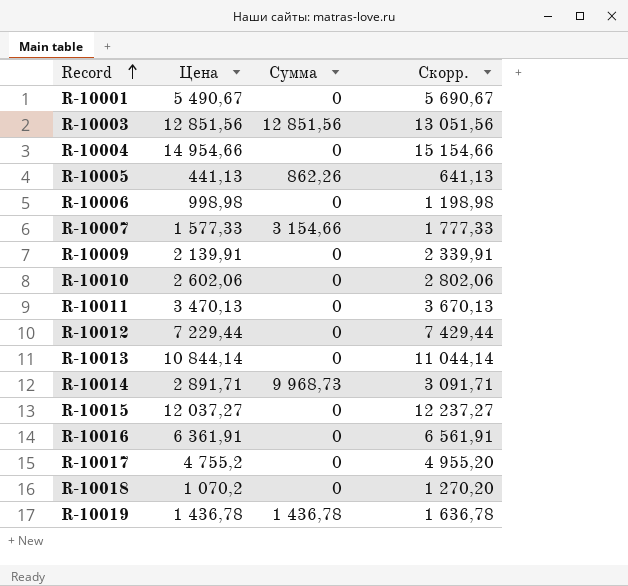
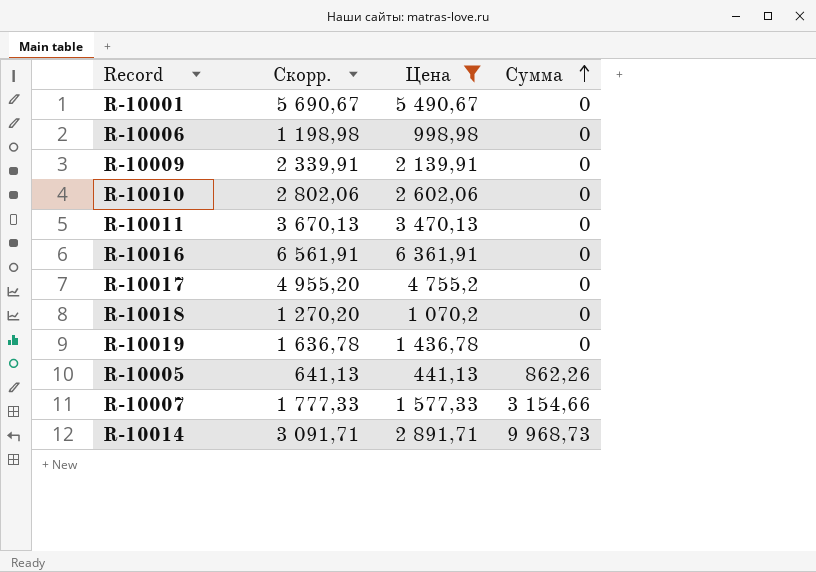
filter: none -> Цена <= 6 361,91
row order: Record ascending -> Сумма ascending
column Скорр. | position: 4 -> 2
R-10019 | Сумма: 1 436,78 -> 0

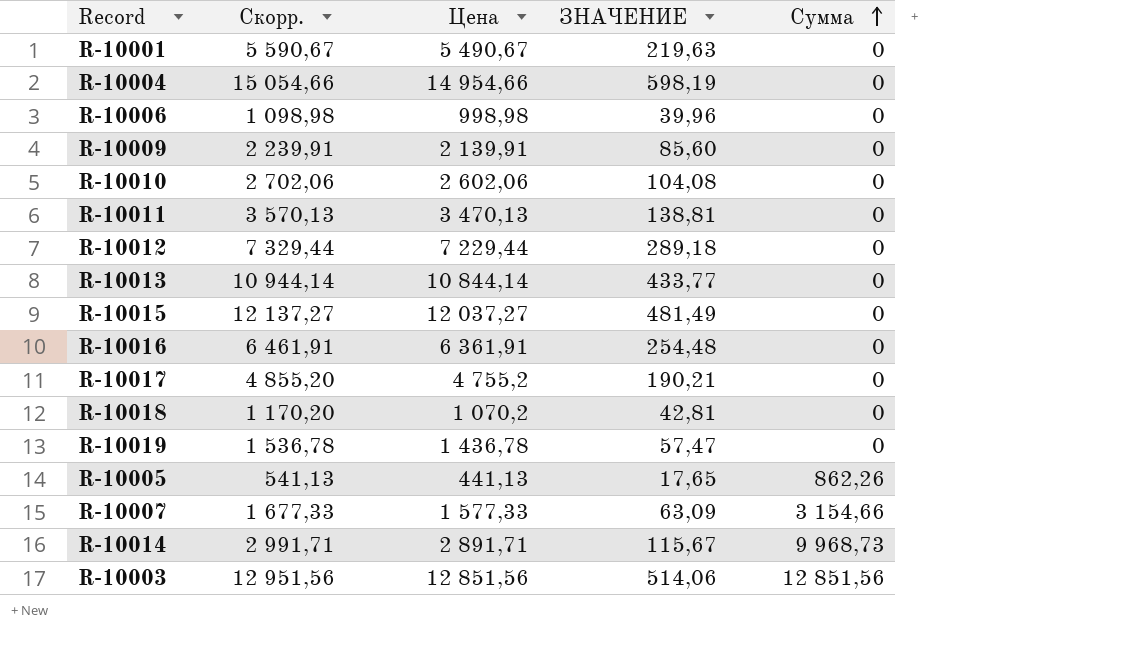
filter: Цена <= 6 361,91 -> none
column Скорр. | formula: [Цена] + 200 -> [Цена] + 100
column ЗНАЧЕНИЕ | formula: none -> [Цена] * 0,04

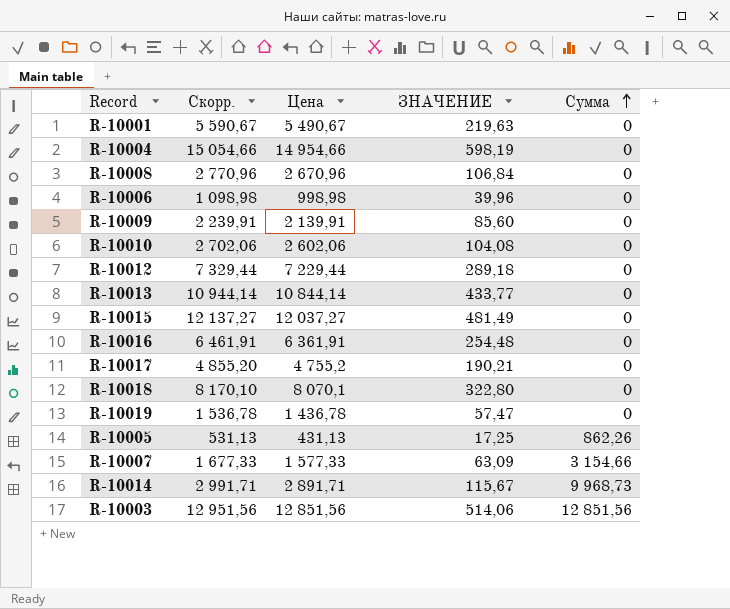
row R-10011: 3 570,13 | 3 470,13 | 138,81 | 0 -> none
row R-10008: none -> 2 770,96 | 2 670,96 | 106,84 | 0
R-10018 | Скорр.: 1 170,20 -> 8 170,10
R-10018 | Цена: 1 070,2 -> 8 070,1
R-10018 | ЗНАЧЕНИЕ: 42,81 -> 322,80
R-10005 | Скорр.: 541,13 -> 531,13
R-10005 | Цена: 441,13 -> 431,13
R-10005 | ЗНАЧЕНИЕ: 17,65 -> 17,25

